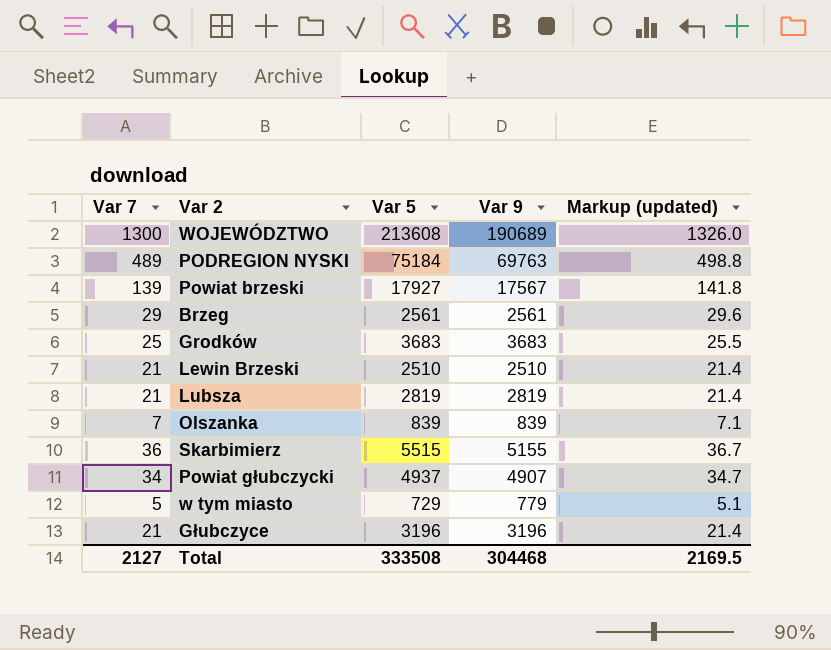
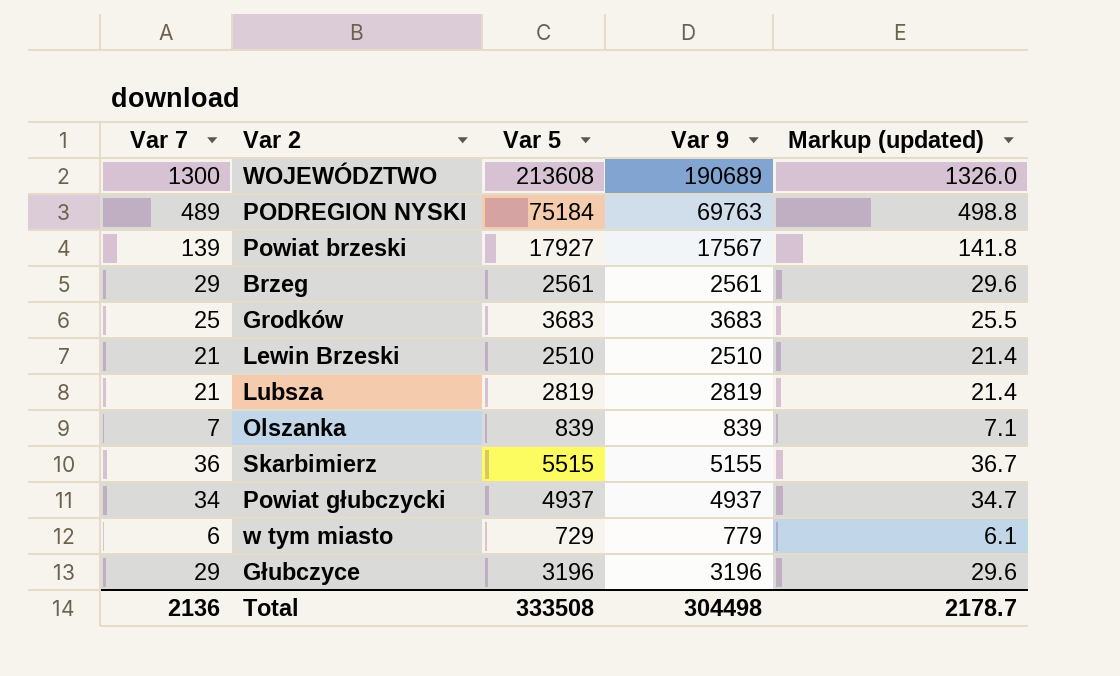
Powiat głubczycki | Var 9: 4907 -> 4937
w tym miasto | Var 7: 5 -> 6
w tym miasto | Markup (updated): 5.1 -> 6.1
Głubczyce | Var 7: 21 -> 29
Głubczyce | Markup (updated): 21.4 -> 29.6
Total | Var 7: 2127 -> 2136
Total | Var 9: 304468 -> 304498
Total | Markup (updated): 2169.5 -> 2178.7

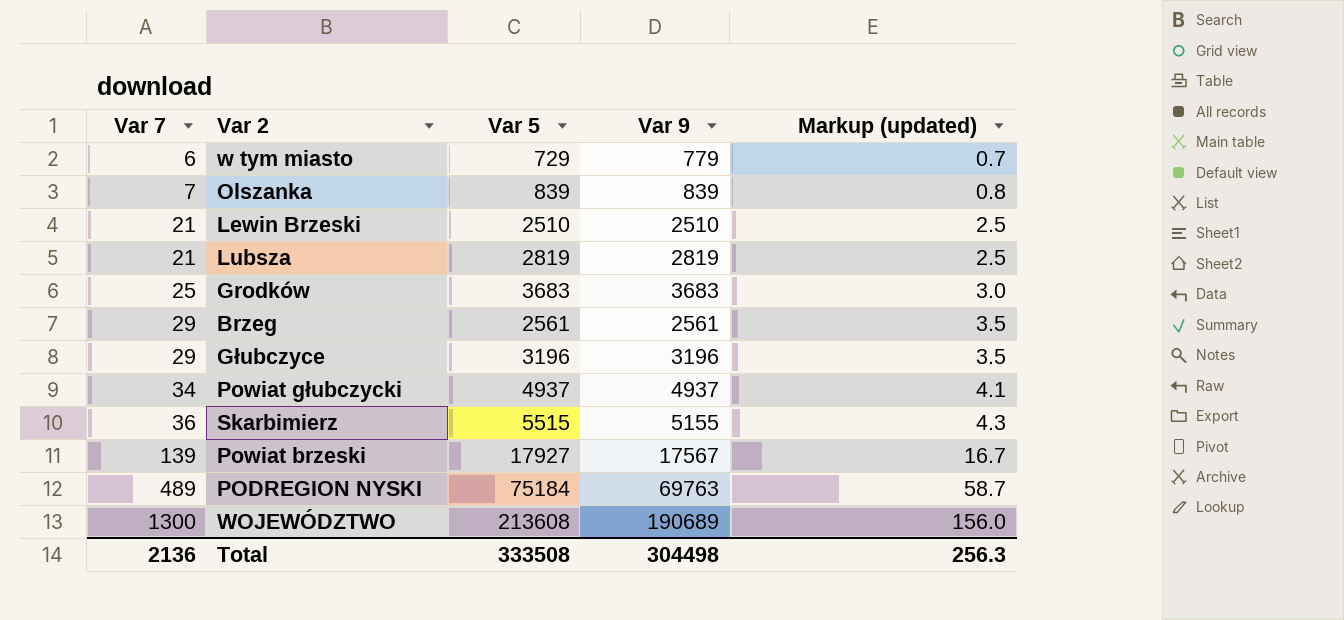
row order: none -> Var 7 ascending
column Markup (updated) | formula: [Var 7] * 1.02 -> [Var 7] * 0.12
Total | Markup (updated): 2178.7 -> 256.3

